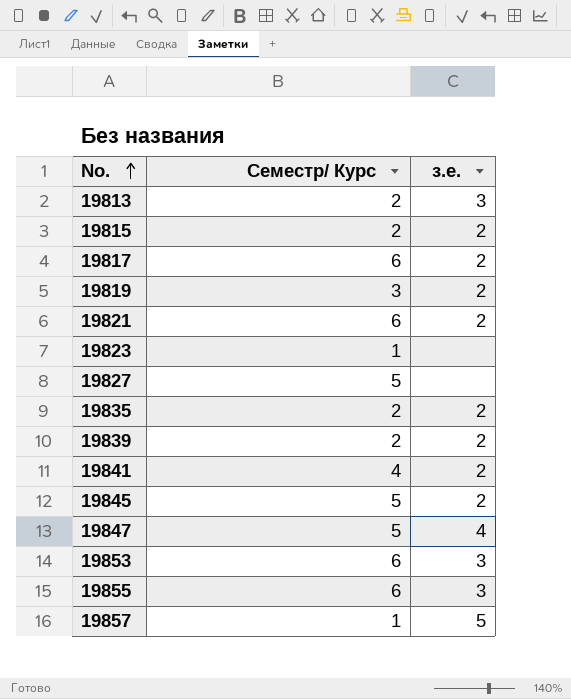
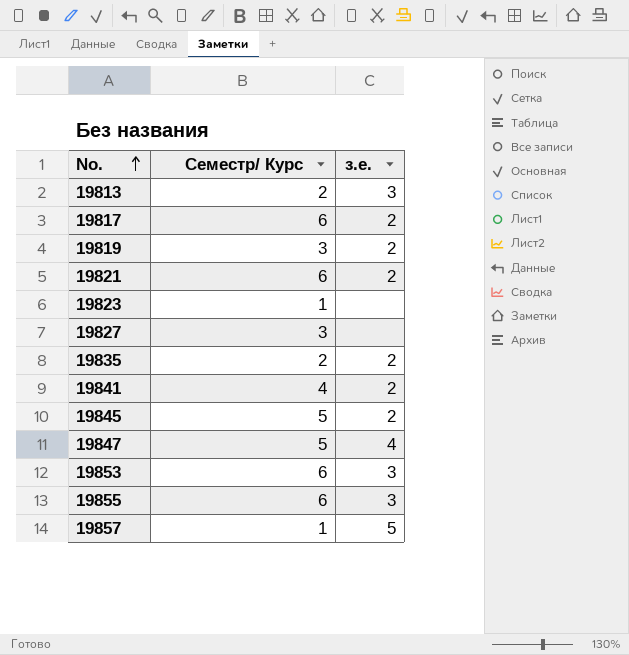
row 19815: 2 | 2 -> none
row 19839: 2 | 2 -> none
19827 | Семестр/ Курс: 5 -> 3

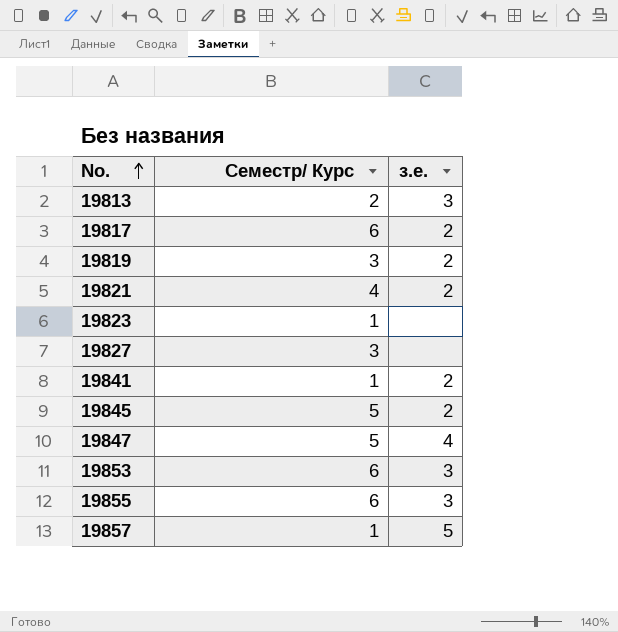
row 19835: 2 | 2 -> none
19821 | Семестр/ Курс: 6 -> 4
19841 | Семестр/ Курс: 4 -> 1

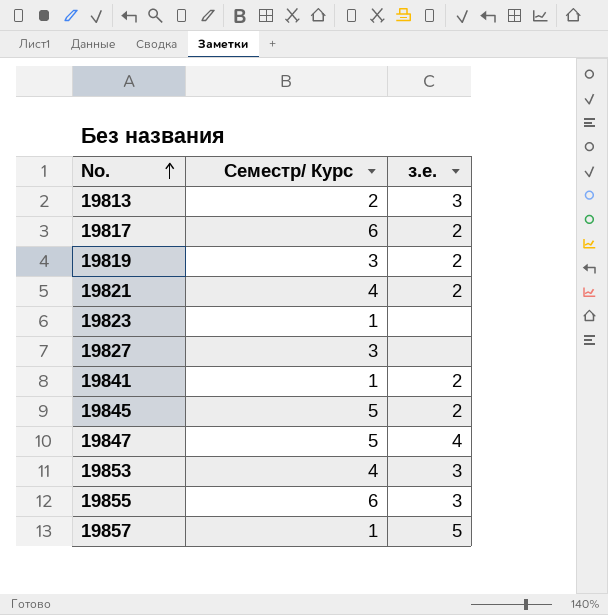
19853 | Семестр/ Курс: 6 -> 4

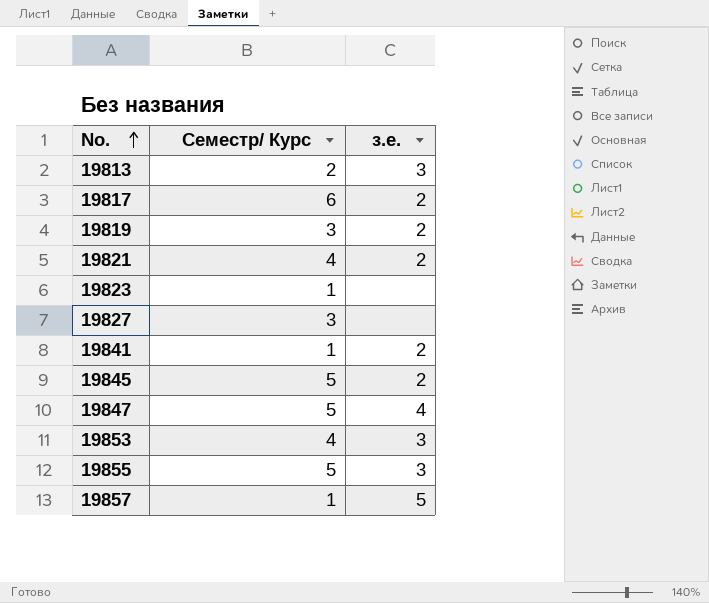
19855 | Семестр/ Курс: 6 -> 5

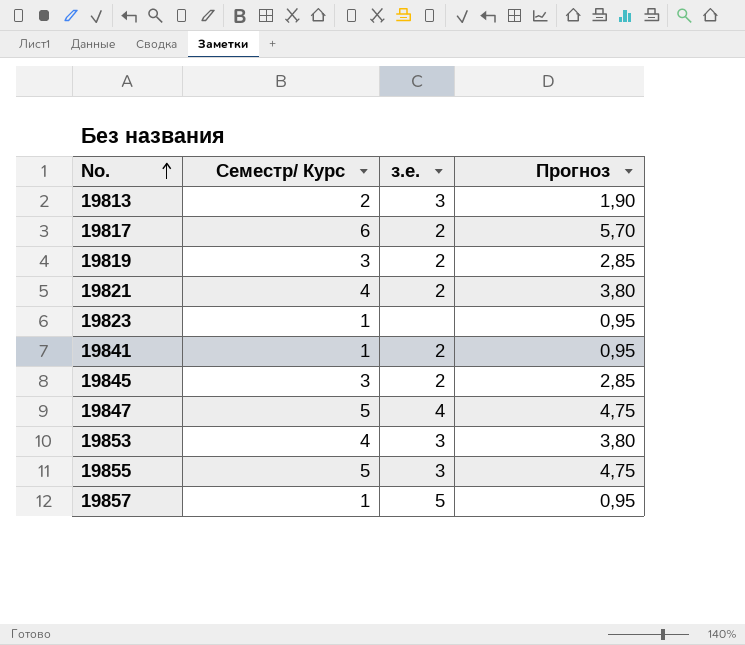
column Прогноз | formula: none -> [Семестр/ Курс] * 0,95
row 19827: 3 | none -> none
19845 | Семестр/ Курс: 5 -> 3

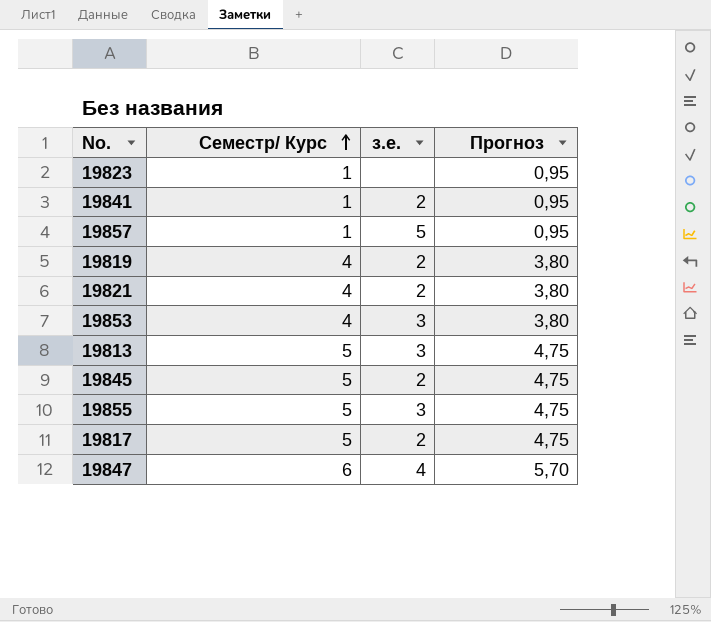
row order: No. ascending -> Семестр/ Курс ascending
19819 | Семестр/ Курс: 3 -> 4
19819 | Прогноз: 2,85 -> 3,80
19813 | Семестр/ Курс: 2 -> 5
19813 | Прогноз: 1,90 -> 4,75
19845 | Семестр/ Курс: 3 -> 5
19845 | Прогноз: 2,85 -> 4,75
19817 | Семестр/ Курс: 6 -> 5
19817 | Прогноз: 5,70 -> 4,75
19847 | Семестр/ Курс: 5 -> 6
19847 | Прогноз: 4,75 -> 5,70

